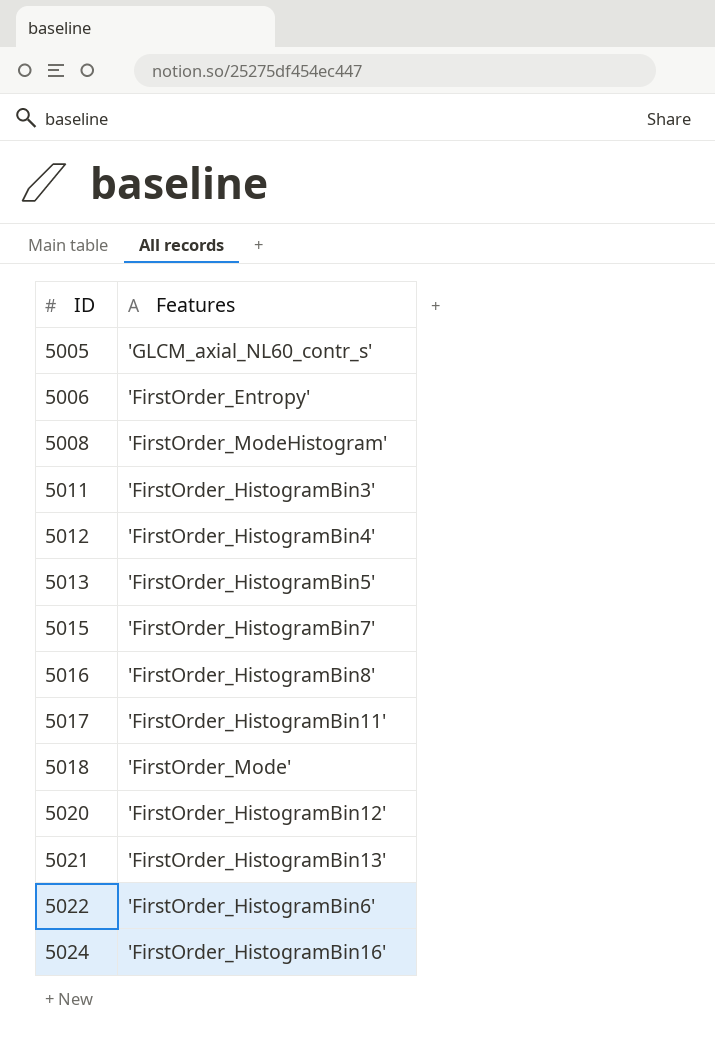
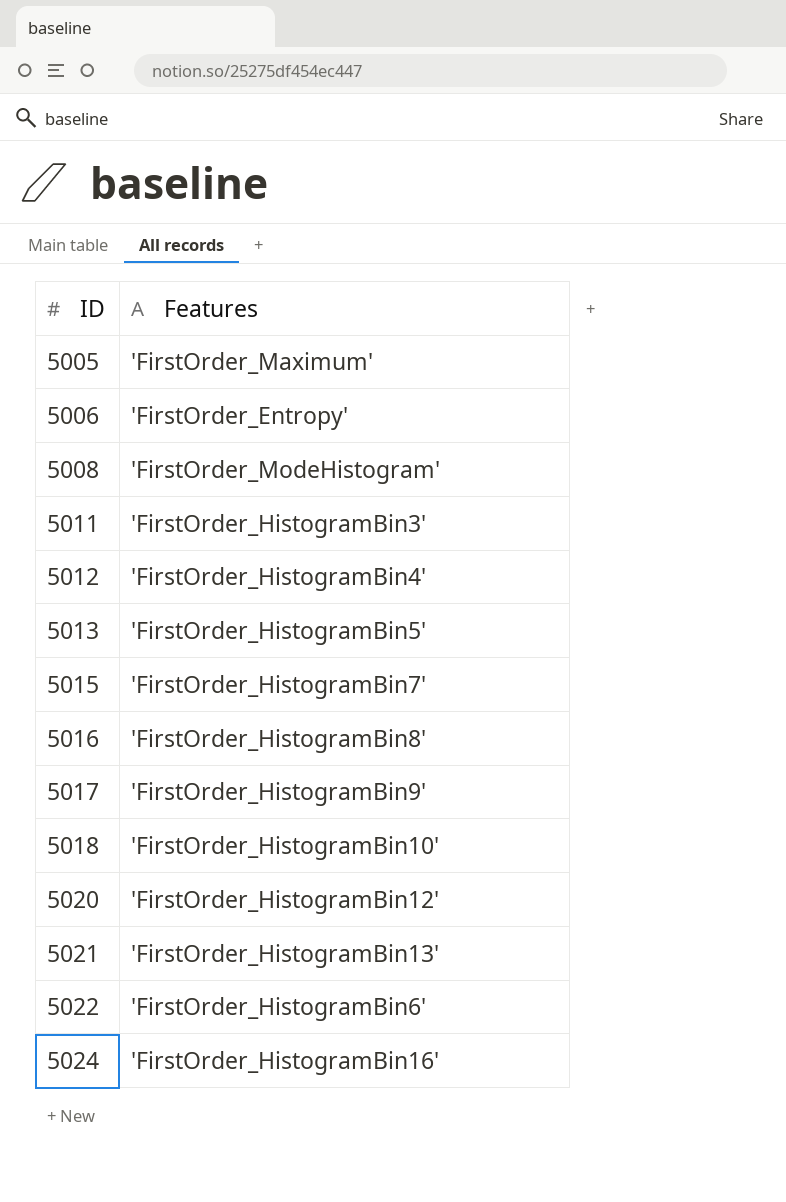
5005 | Features: 'GLCM_axial_NL60_contr_s' -> 'FirstOrder_Maximum'
5017 | Features: 'FirstOrder_HistogramBin11' -> 'FirstOrder_HistogramBin9'
5018 | Features: 'FirstOrder_Mode' -> 'FirstOrder_HistogramBin10'

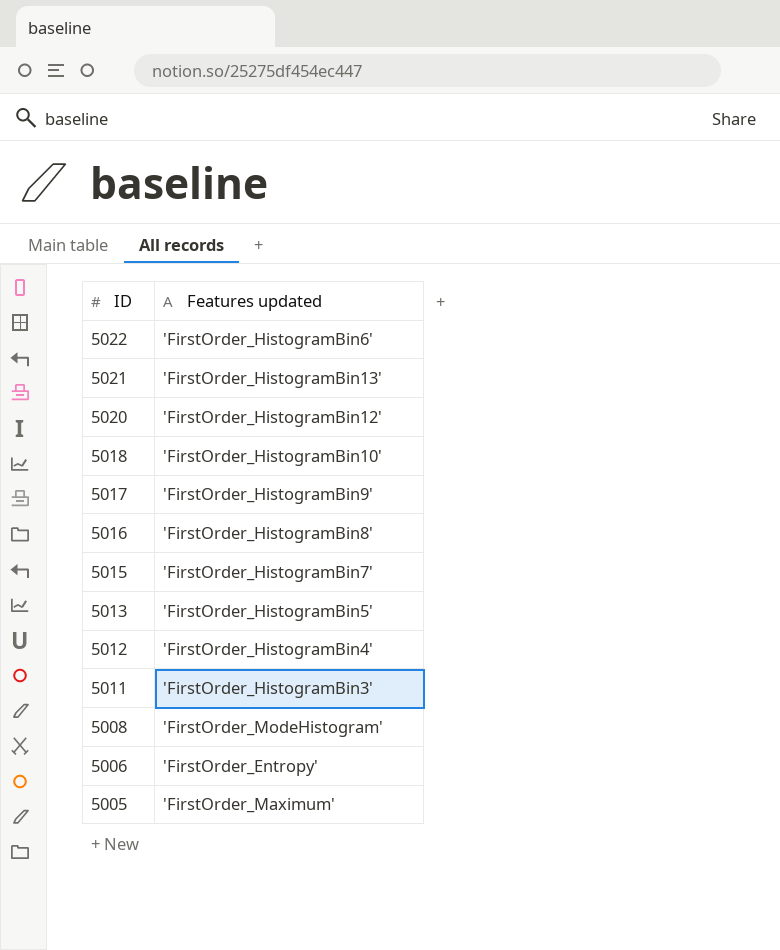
row order: ID ascending -> ID descending
column name: Features -> Features updated
row 5024: 'FirstOrder_HistogramBin16' -> none

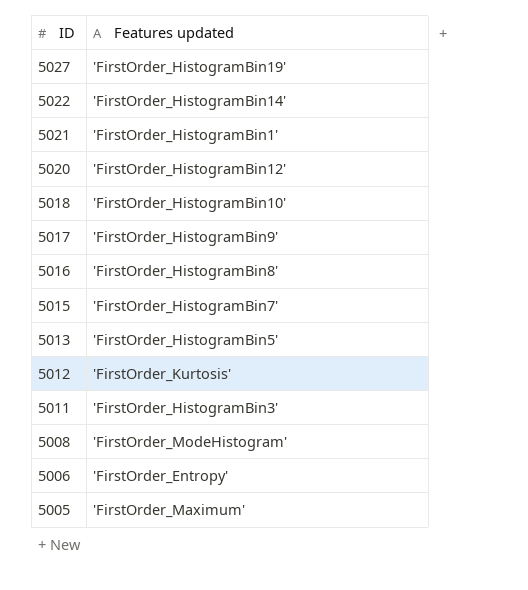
row 5027: none -> 'FirstOrder_HistogramBin19'
5022 | Features updated: 'FirstOrder_HistogramBin6' -> 'FirstOrder_HistogramBin14'
5021 | Features updated: 'FirstOrder_HistogramBin13' -> 'FirstOrder_HistogramBin1'
5012 | Features updated: 'FirstOrder_HistogramBin4' -> 'FirstOrder_Kurtosis'

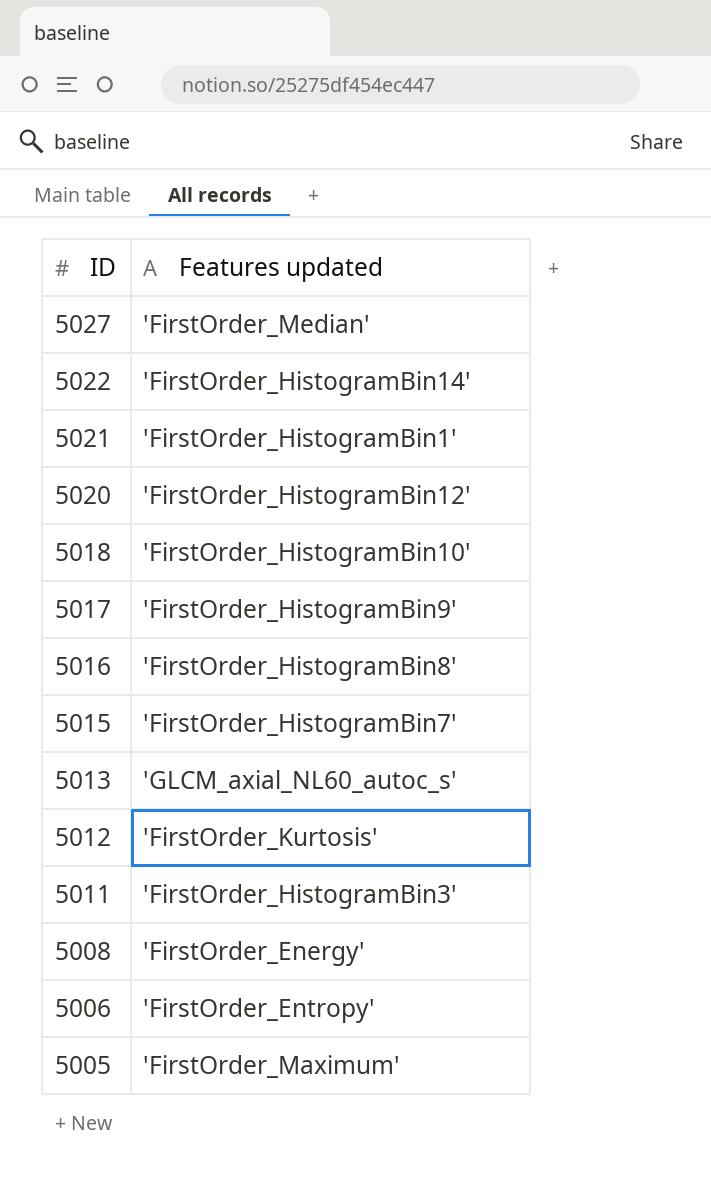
5027 | Features updated: 'FirstOrder_HistogramBin19' -> 'FirstOrder_Median'
5013 | Features updated: 'FirstOrder_HistogramBin5' -> 'GLCM_axial_NL60_autoc_s'
5008 | Features updated: 'FirstOrder_ModeHistogram' -> 'FirstOrder_Energy'

